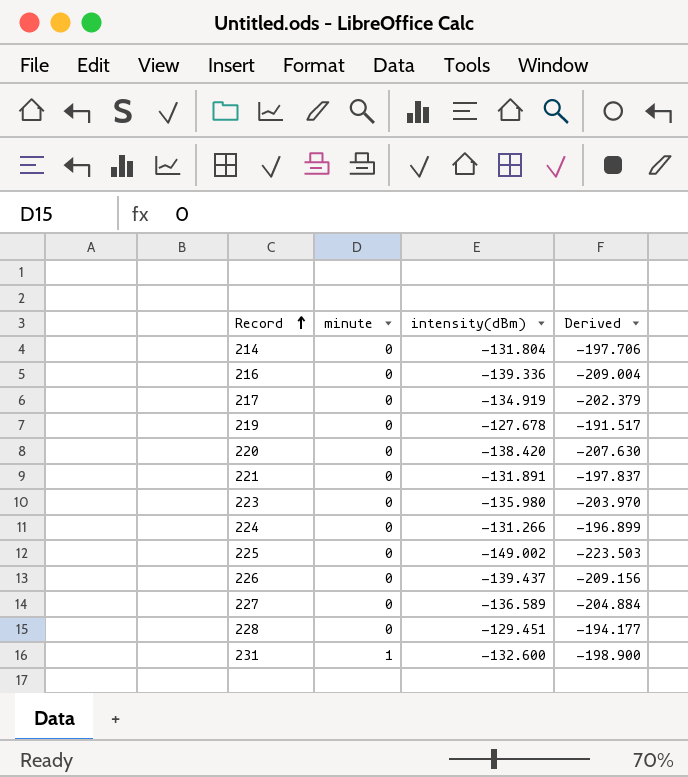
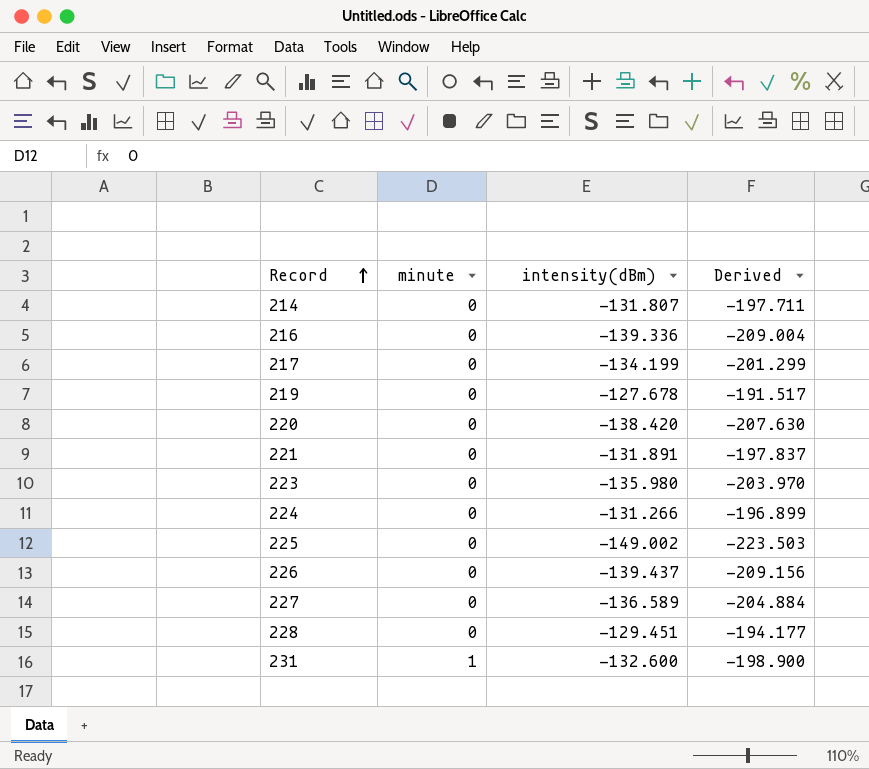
214 | intensity(dBm): -131.804 -> -131.807
214 | Derived: -197.706 -> -197.711
217 | intensity(dBm): -134.919 -> -134.199
217 | Derived: -202.379 -> -201.299

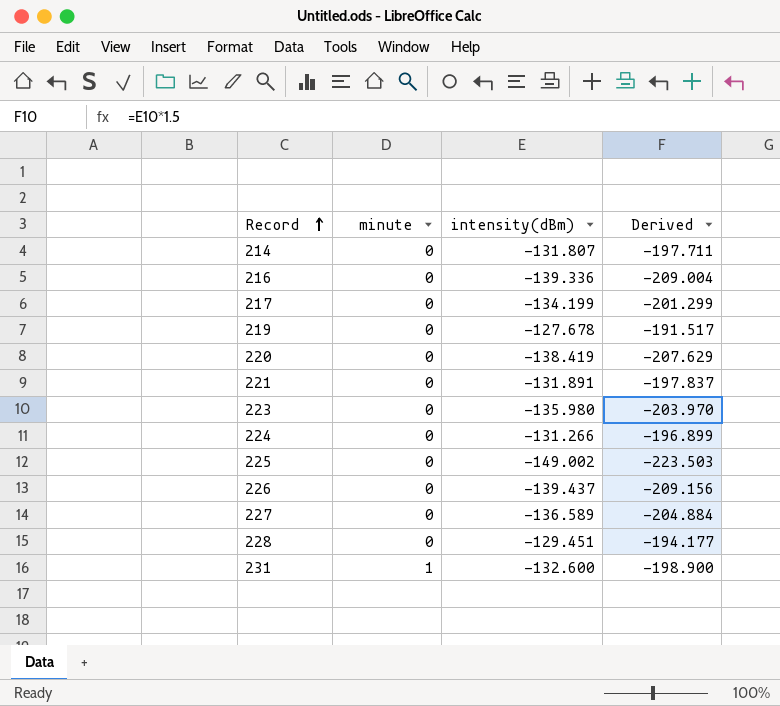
220 | intensity(dBm): -138.420 -> -138.419
220 | Derived: -207.630 -> -207.629

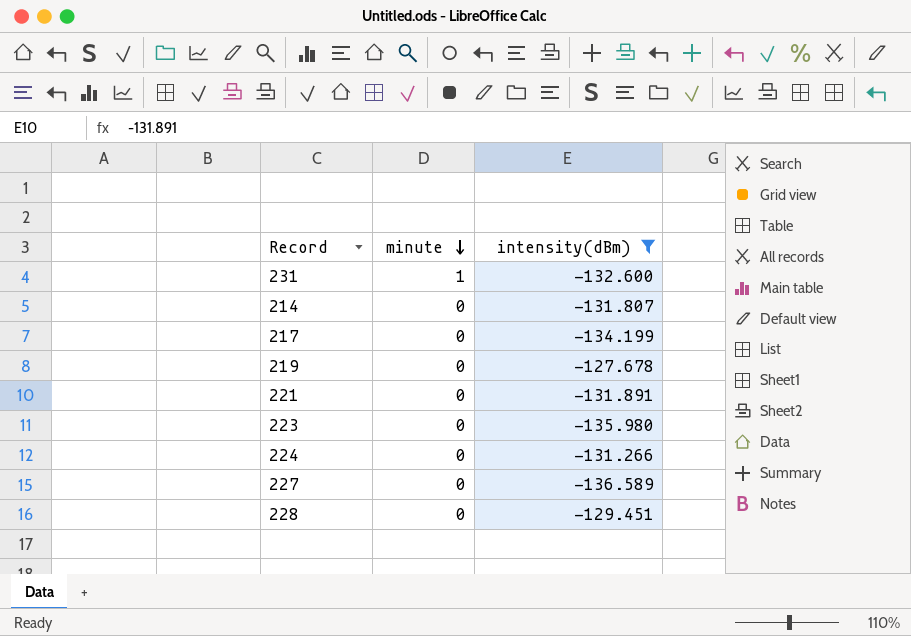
filter: none -> intensity(dBm) >= -136.589
row order: Record ascending -> minute descending
column Derived | formula: [intensity(dBm)] * 1.5 -> none

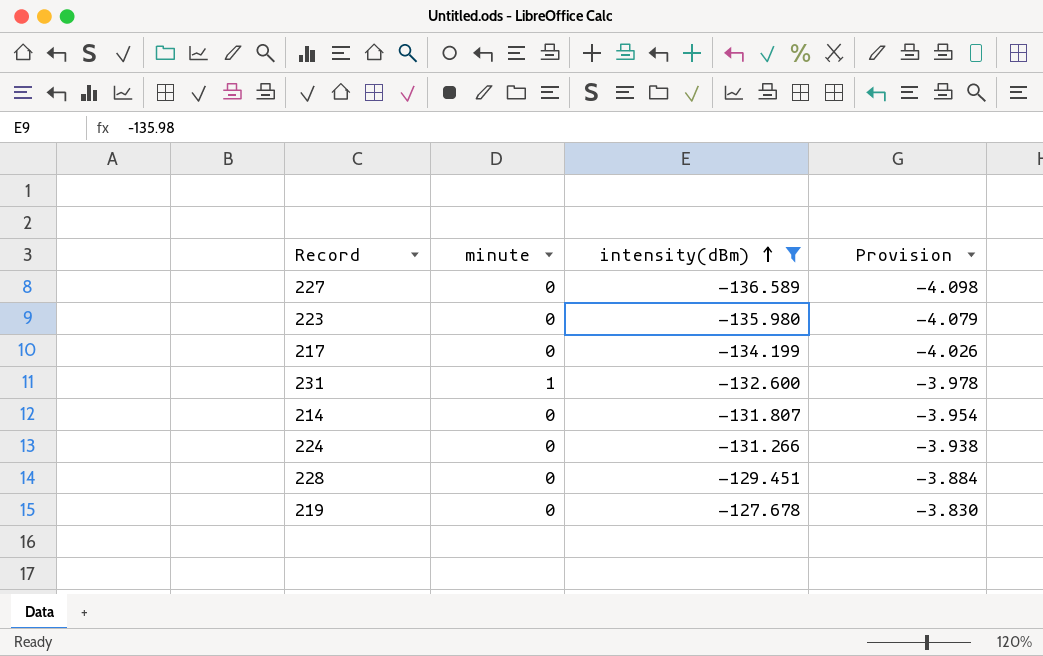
row order: minute descending -> intensity(dBm) ascending
column Provision | formula: none -> [intensity(dBm)] * 0.03
row 221: 0 | -131.891 -> none

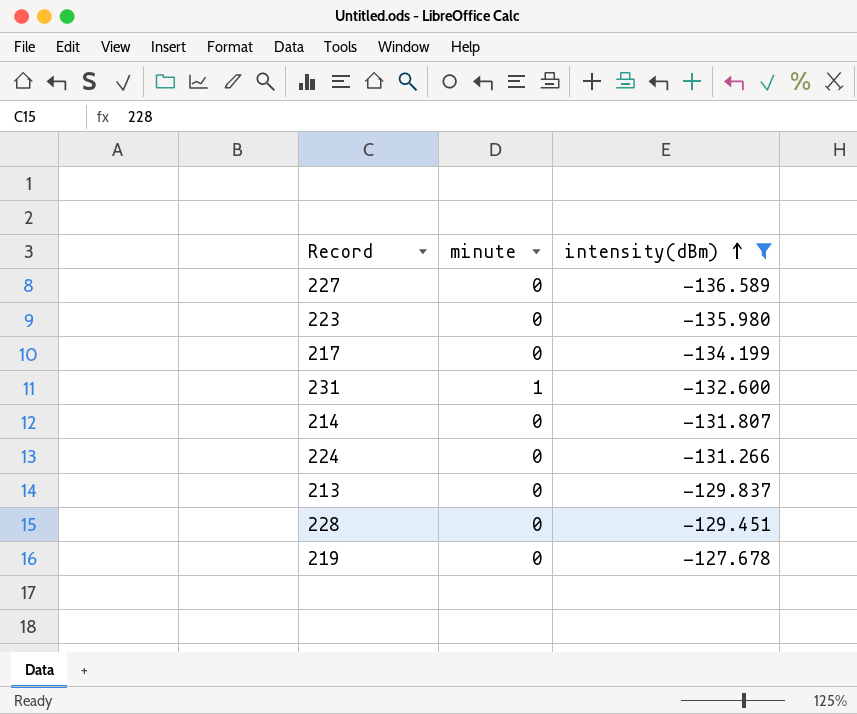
column Provision | formula: [intensity(dBm)] * 0.03 -> none
row 213: none -> 0 | -129.837

